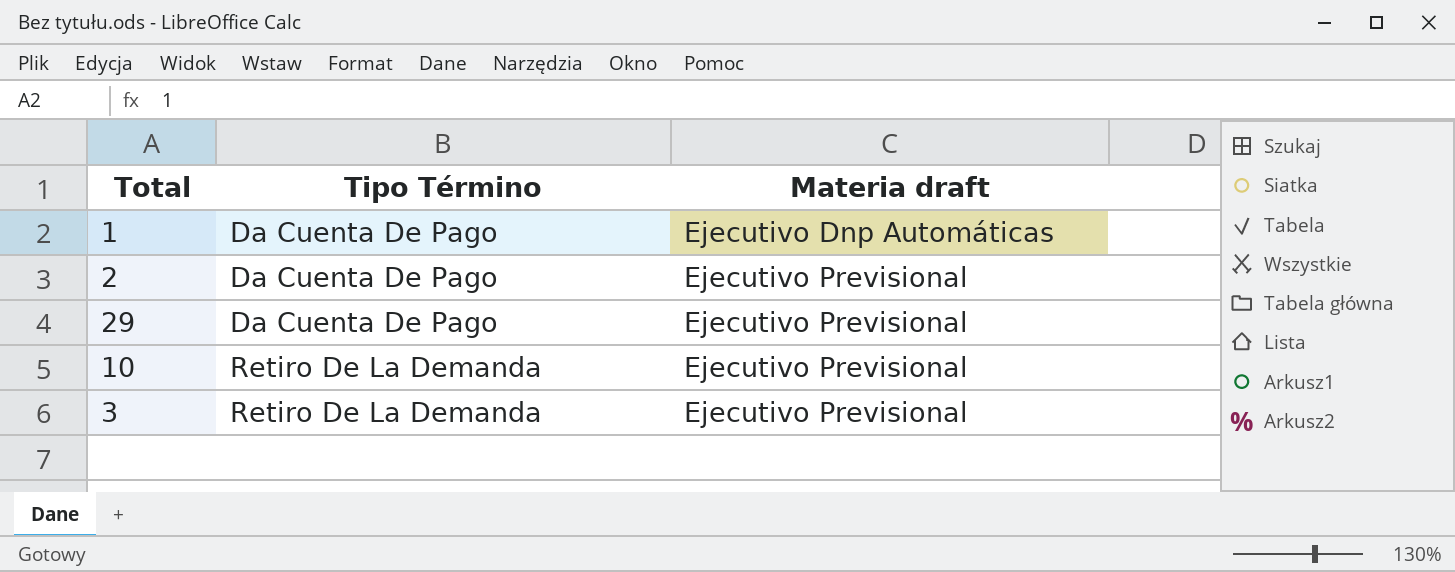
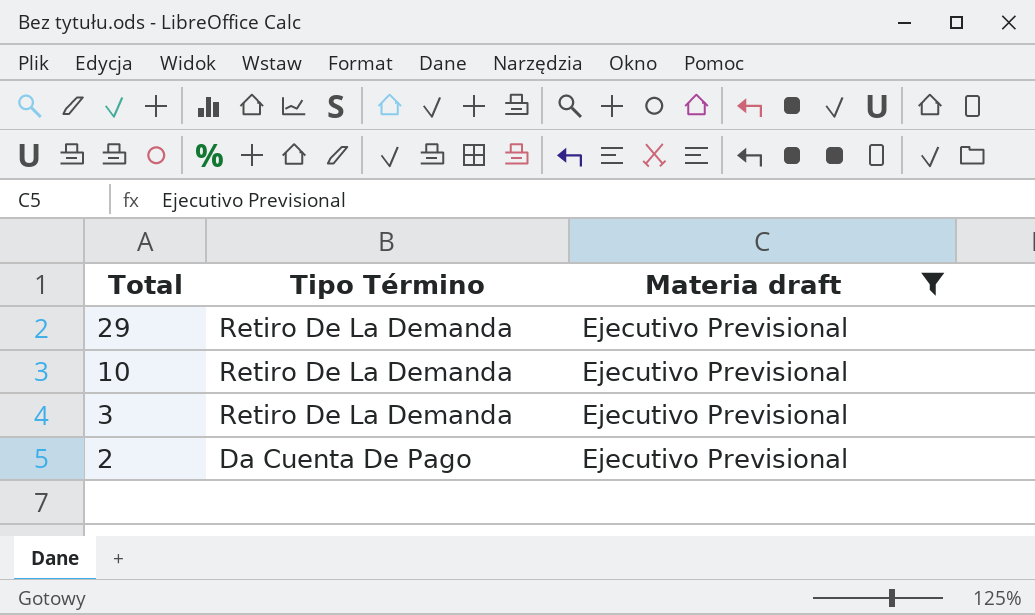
filter: none -> Materia draft = Ejecutivo Previsional
row order: Tipo Término ascending -> Total descending
29 | Tipo Término: Da Cuenta De Pago -> Retiro De La Demanda

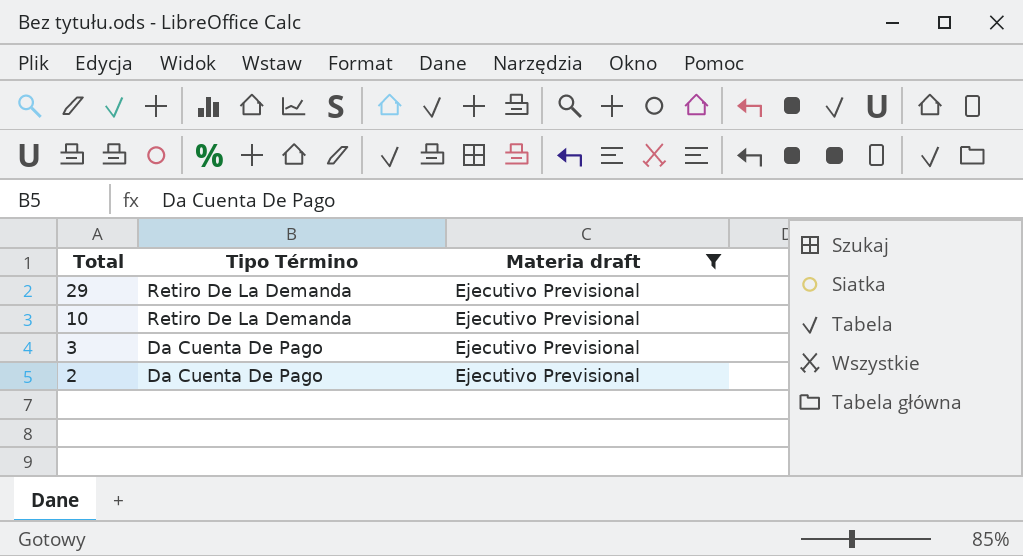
3 | Tipo Término: Retiro De La Demanda -> Da Cuenta De Pago

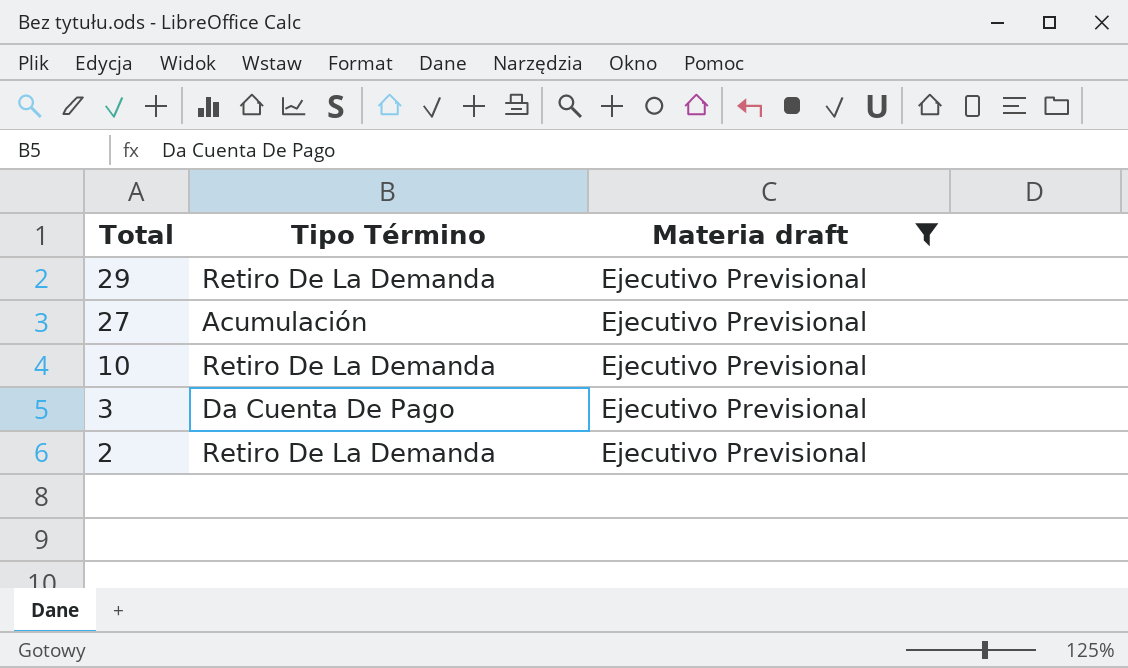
row 27: none -> Acumulación | Ejecutivo Previsional
2 | Tipo Término: Da Cuenta De Pago -> Retiro De La Demanda

